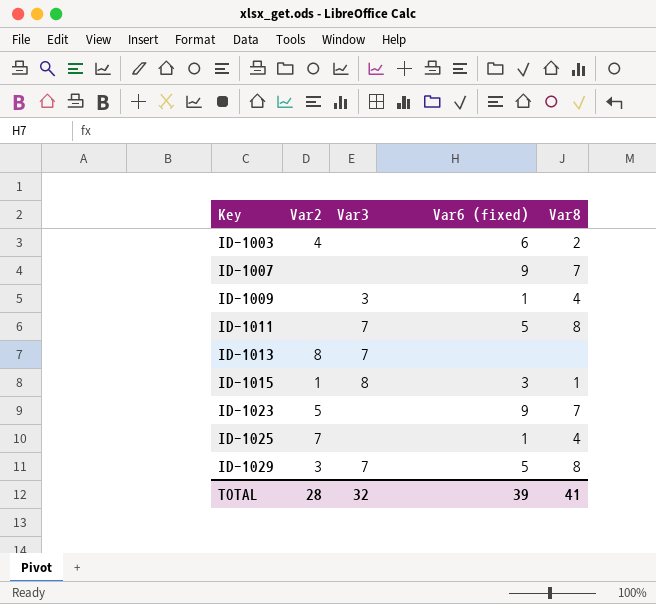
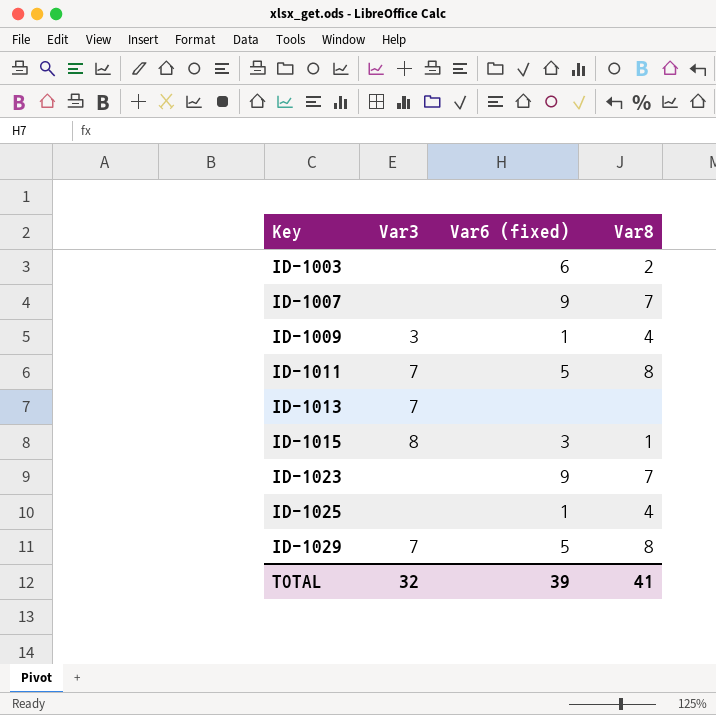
column Var2 | position: 2 -> none

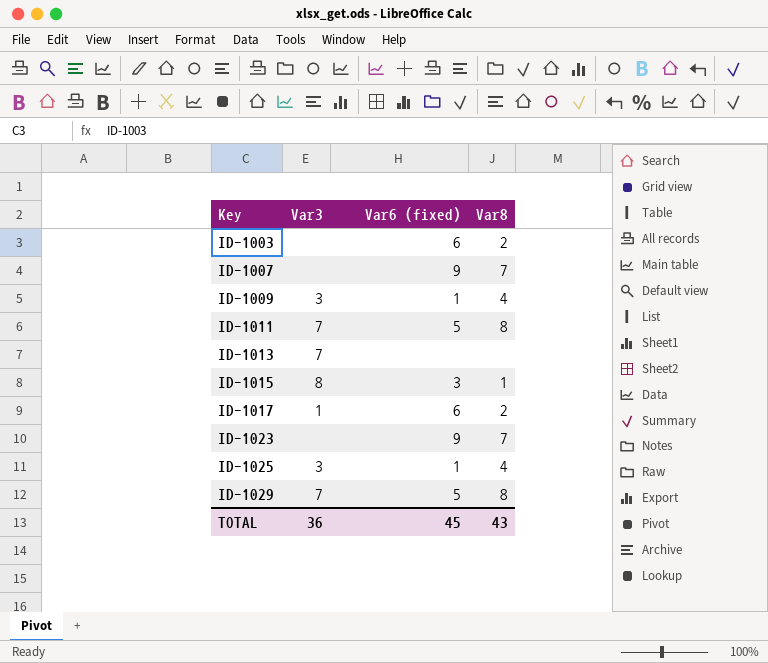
row ID-1017: none -> 1 | 6 | 2
ID-1025 | Var3: none -> 3
TOTAL | Var3: 32 -> 36
TOTAL | Var6 (fixed): 39 -> 45
TOTAL | Var8: 41 -> 43

